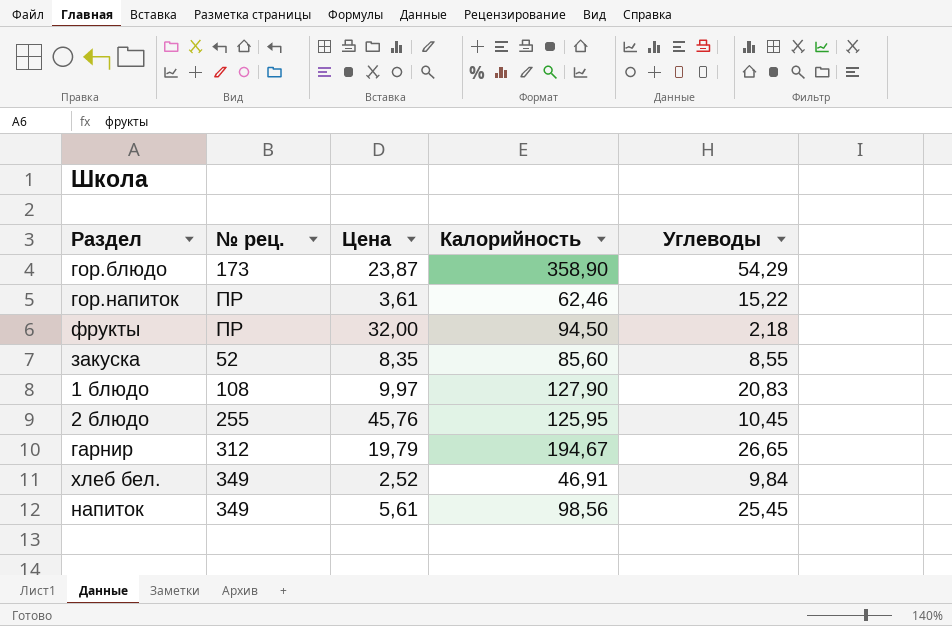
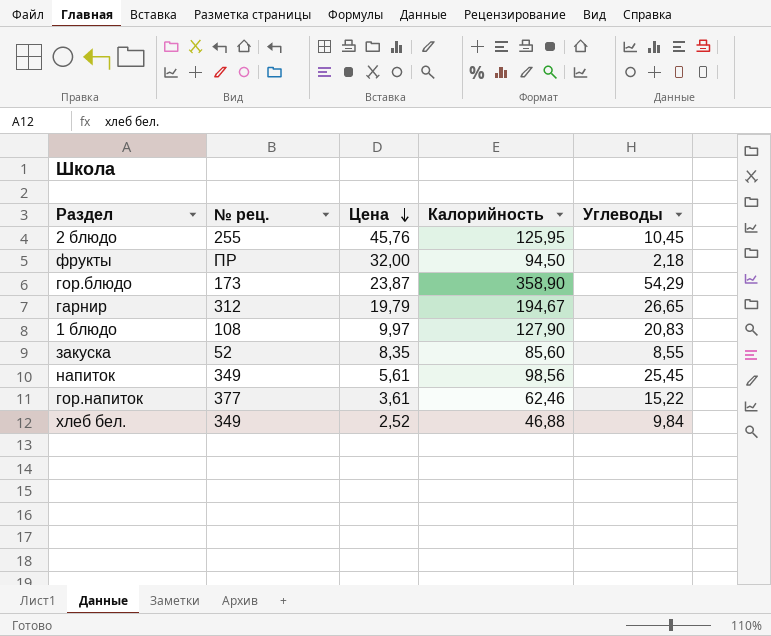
row order: none -> Цена descending
гор.напиток | № рец.: ПР -> 377
хлеб бел. | Калорийность: 46,91 -> 46,88

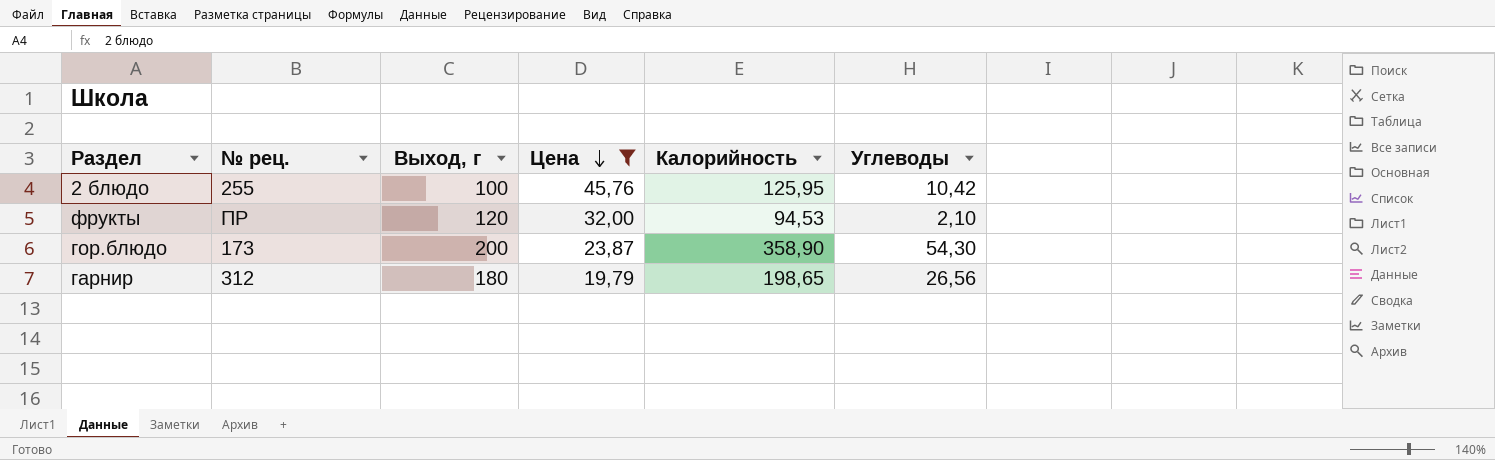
filter: none -> Цена >= 19,79
column Выход, г | position: none -> 3
2 блюдо | Углеводы: 10,45 -> 10,42
фрукты | Калорийность: 94,50 -> 94,53
фрукты | Углеводы: 2,18 -> 2,10
гор.блюдо | Углеводы: 54,29 -> 54,30
гарнир | Калорийность: 194,67 -> 198,65
гарнир | Углеводы: 26,65 -> 26,56

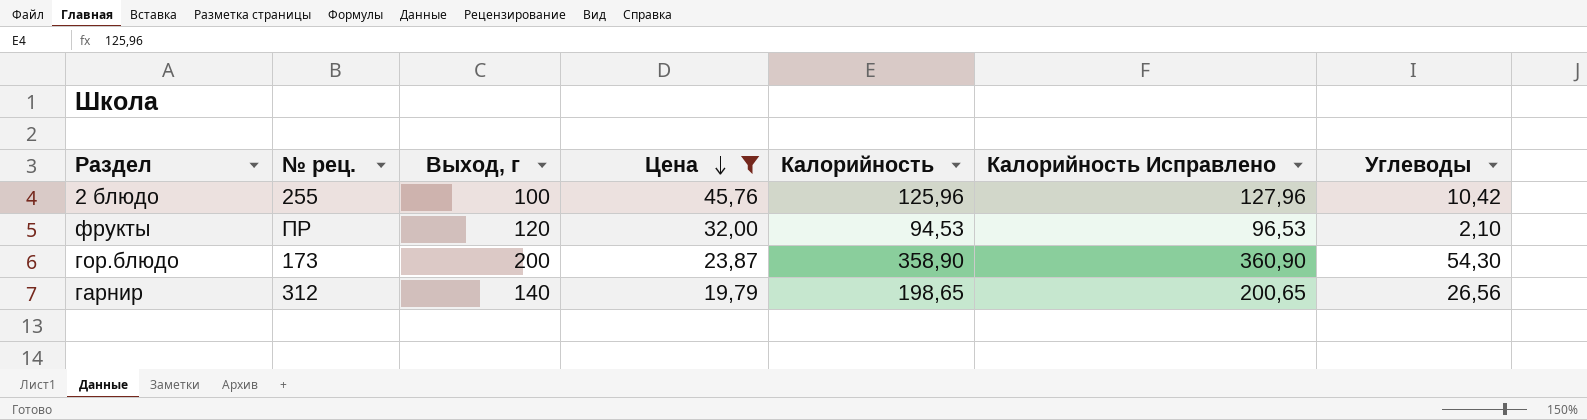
column Калорийность Исправлено | formula: none -> [Калорийность] + 2
2 блюдо | Калорийность: 125,95 -> 125,96
гарнир | Выход, г: 180 -> 140

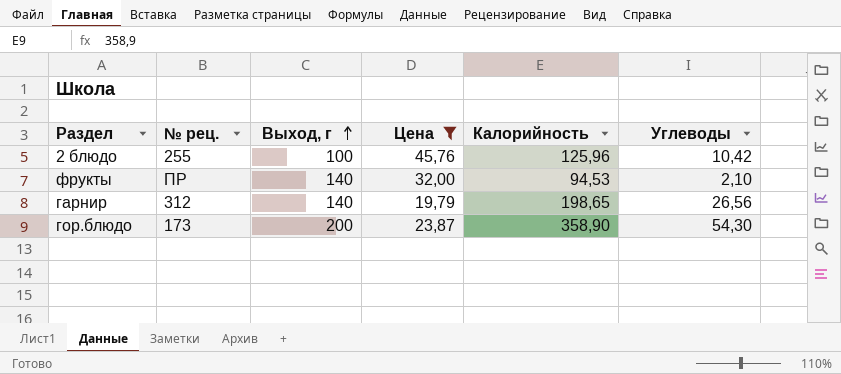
row order: Цена descending -> Выход, г ascending
column Калорийность Исправлено | formula: [Калорийность] + 2 -> none
фрукты | Выход, г: 120 -> 140

